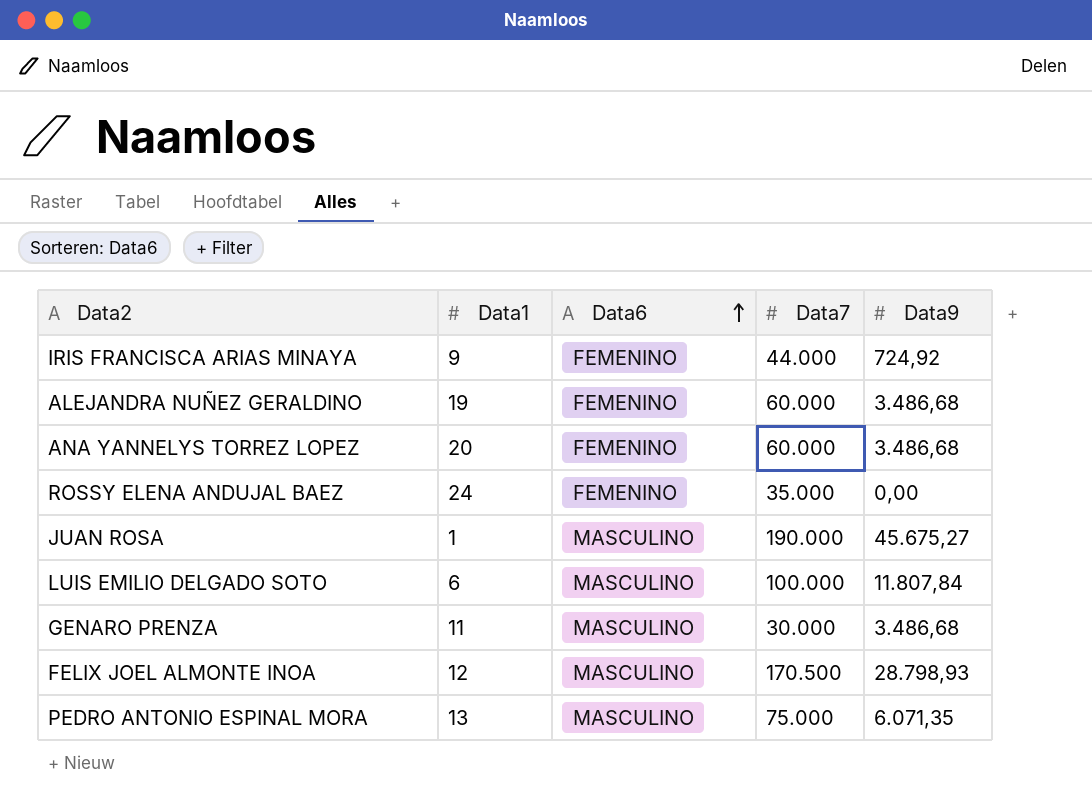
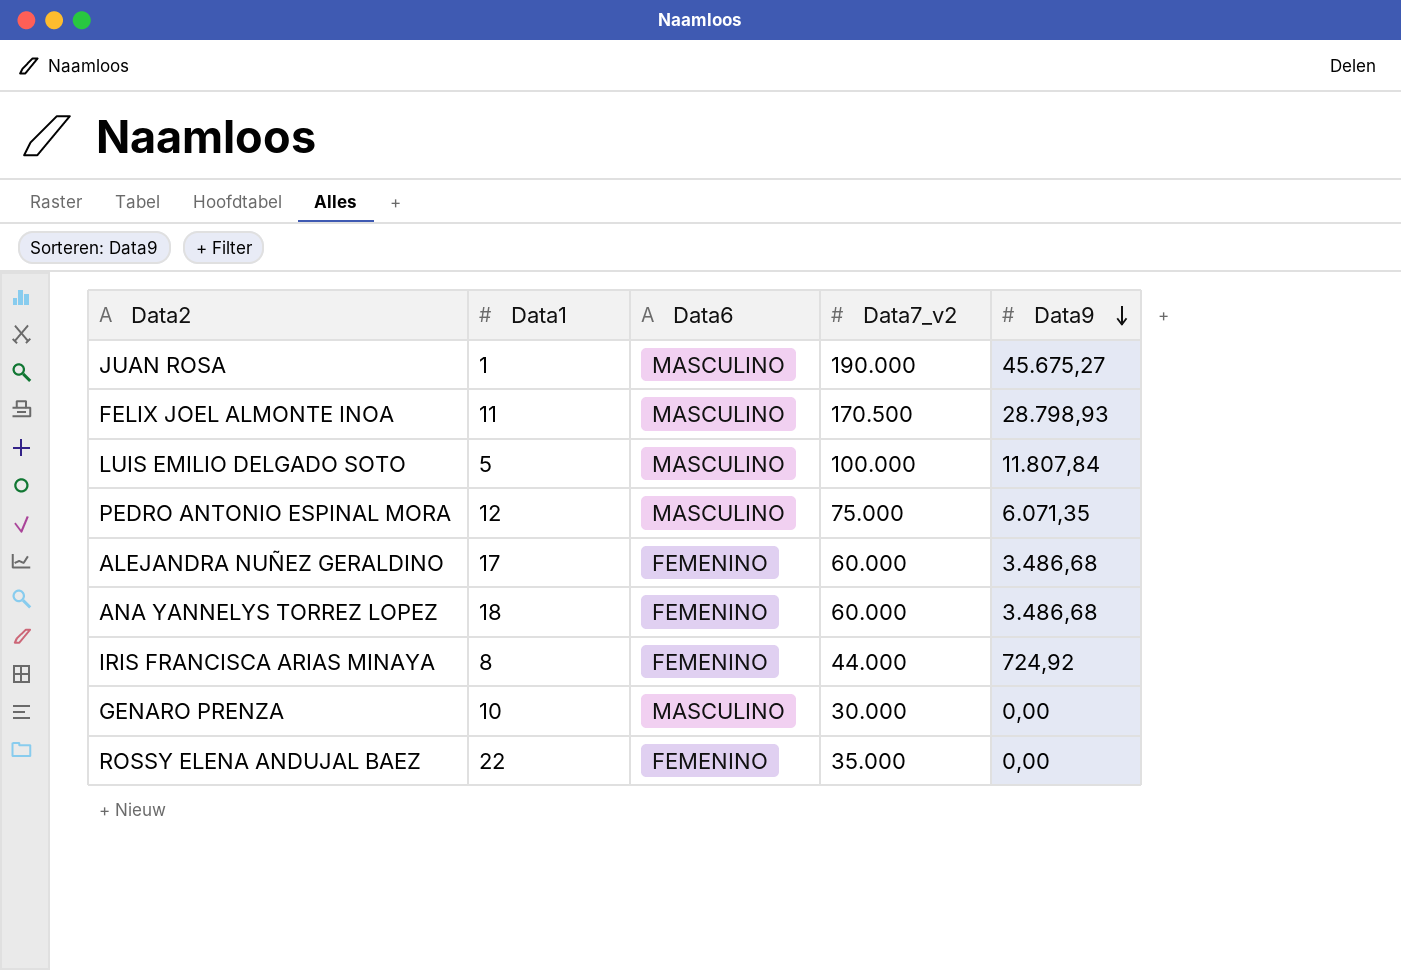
row order: Data6 ascending -> Data9 descending
column name: Data7 -> Data7_v2
FELIX JOEL ALMONTE INOA | Data1: 12 -> 11
LUIS EMILIO DELGADO SOTO | Data1: 6 -> 5
PEDRO ANTONIO ESPINAL MORA | Data1: 13 -> 12
ALEJANDRA NUÑEZ GERALDINO | Data1: 19 -> 17
ANA YANNELYS TORREZ LOPEZ | Data1: 20 -> 18
IRIS FRANCISCA ARIAS MINAYA | Data1: 9 -> 8
GENARO PRENZA | Data1: 11 -> 10
GENARO PRENZA | Data9: 3.486,68 -> 0,00
ROSSY ELENA ANDUJAL BAEZ | Data1: 24 -> 22

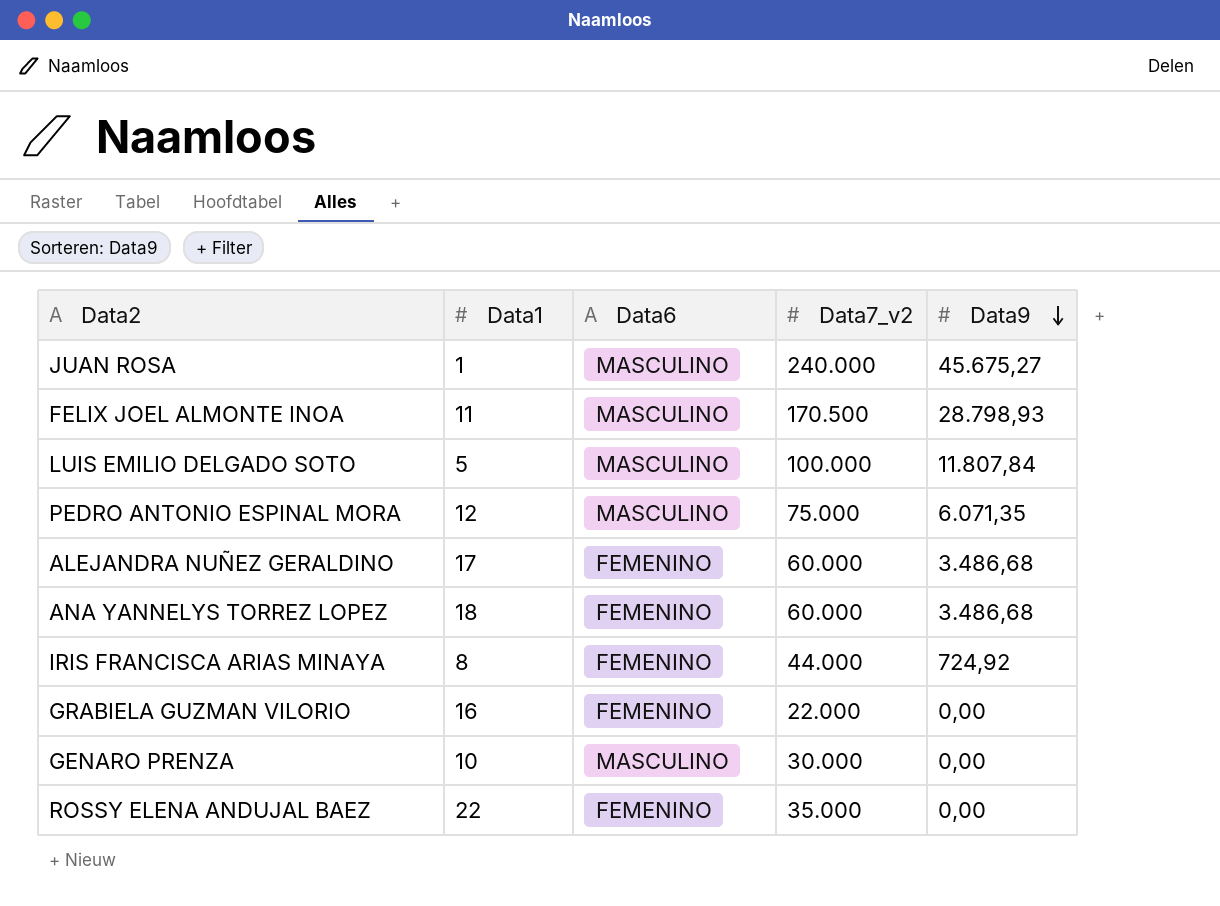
JUAN ROSA | Data7_v2: 190.000 -> 240.000
row GRABIELA GUZMAN VILORIO: none -> 16 | FEMENINO | 22.000 | 0,00

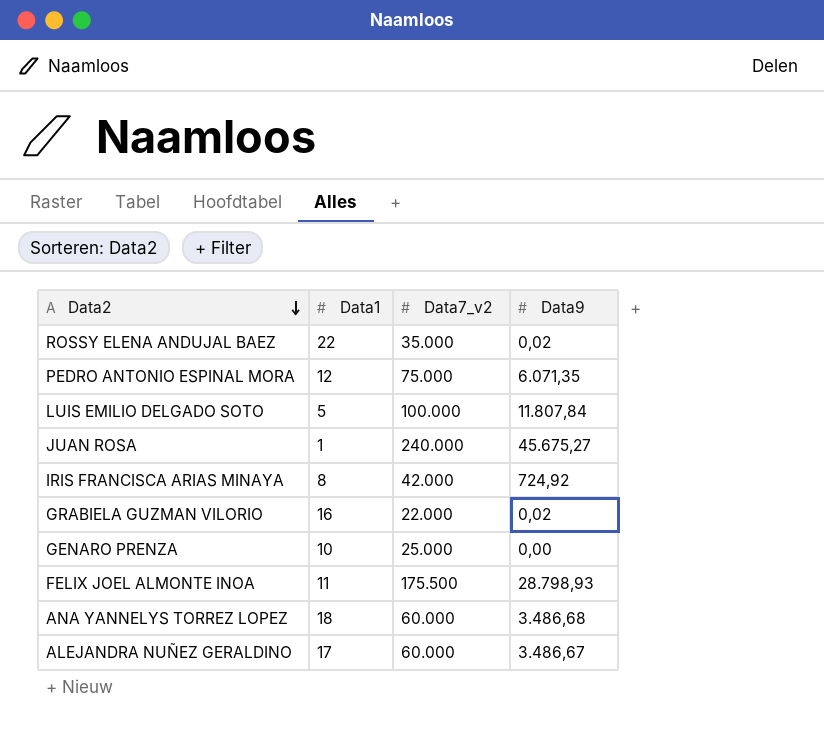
row order: Data9 descending -> Data2 descending
column Data6 | position: 3 -> none
ROSSY ELENA ANDUJAL BAEZ | Data9: 0,00 -> 0,02
IRIS FRANCISCA ARIAS MINAYA | Data7_v2: 44.000 -> 42.000
GRABIELA GUZMAN VILORIO | Data9: 0,00 -> 0,02
GENARO PRENZA | Data7_v2: 30.000 -> 25.000
FELIX JOEL ALMONTE INOA | Data7_v2: 170.500 -> 175.500
ALEJANDRA NUÑEZ GERALDINO | Data9: 3.486,68 -> 3.486,67

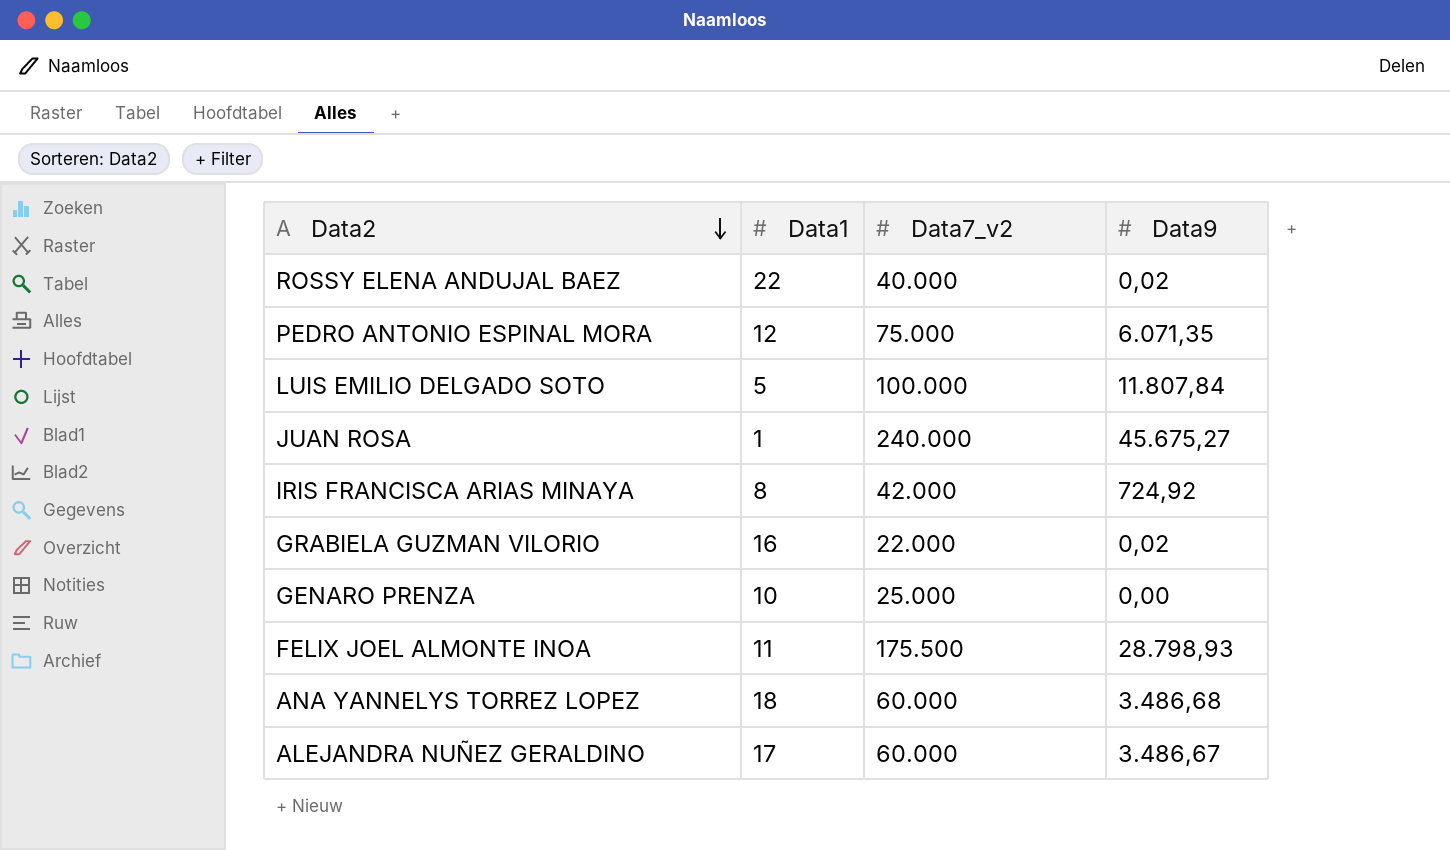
ROSSY ELENA ANDUJAL BAEZ | Data7_v2: 35.000 -> 40.000

